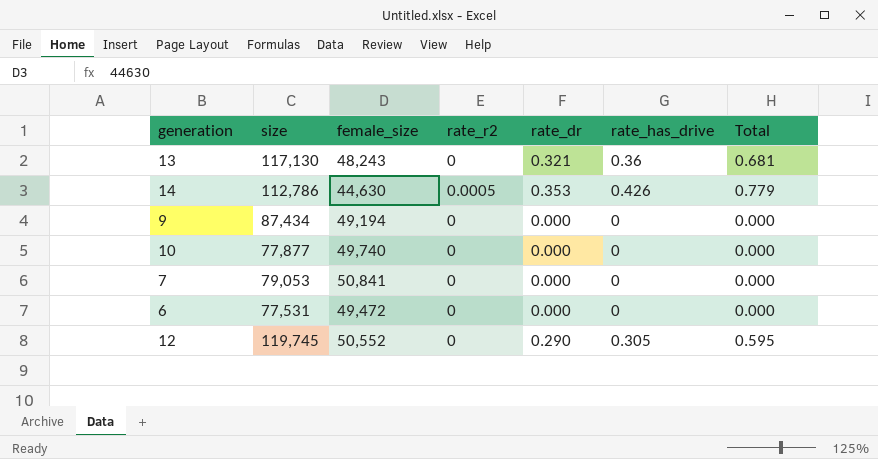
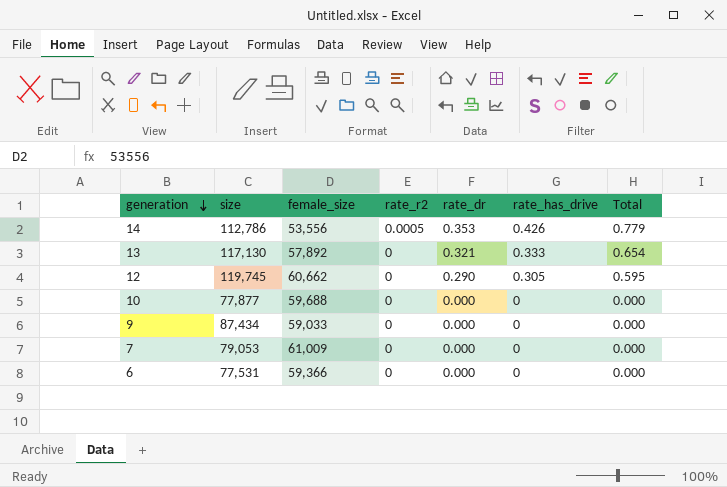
row order: none -> generation descending
14 | female_size: 44,630 -> 53,556
13 | female_size: 48,243 -> 57,892
13 | rate_has_drive: 0.36 -> 0.333
13 | Total: 0.681 -> 0.654
12 | female_size: 50,552 -> 60,662
10 | female_size: 49,740 -> 59,688
9 | female_size: 49,194 -> 59,033
7 | female_size: 50,841 -> 61,009
6 | female_size: 49,472 -> 59,366

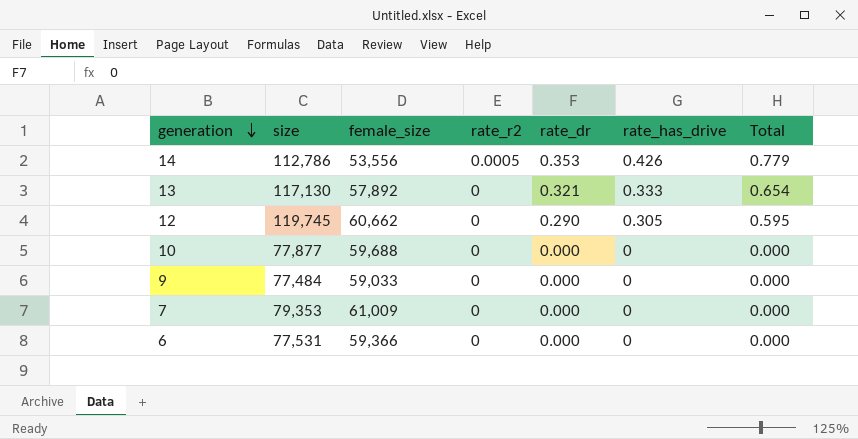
9 | size: 87,434 -> 77,484
7 | size: 79,053 -> 79,353

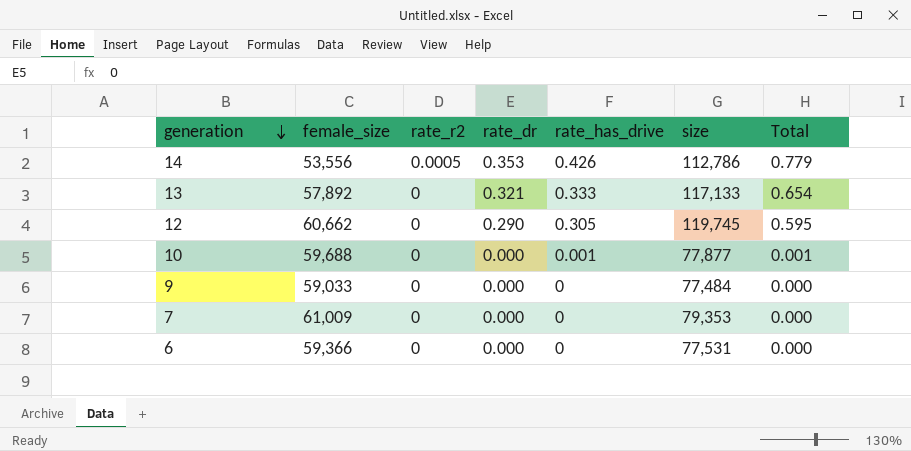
column size | position: 2 -> 6
13 | size: 117,130 -> 117,133
10 | rate_has_drive: 0 -> 0.001
10 | Total: 0.000 -> 0.001

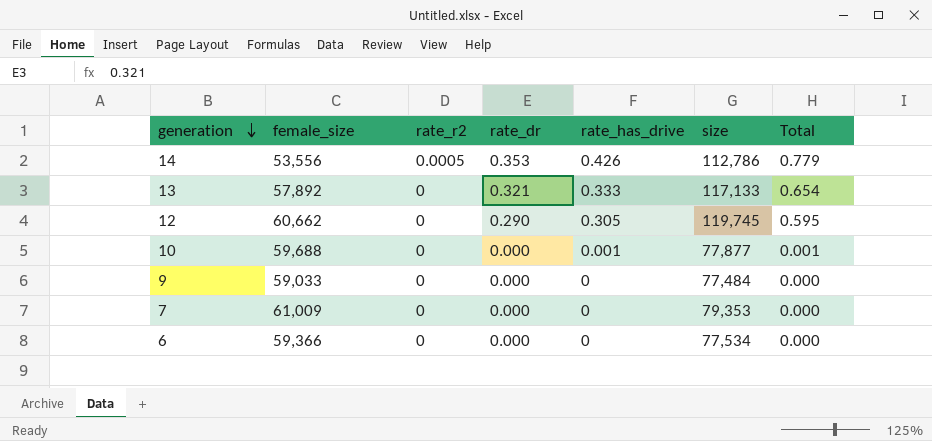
6 | size: 77,531 -> 77,534

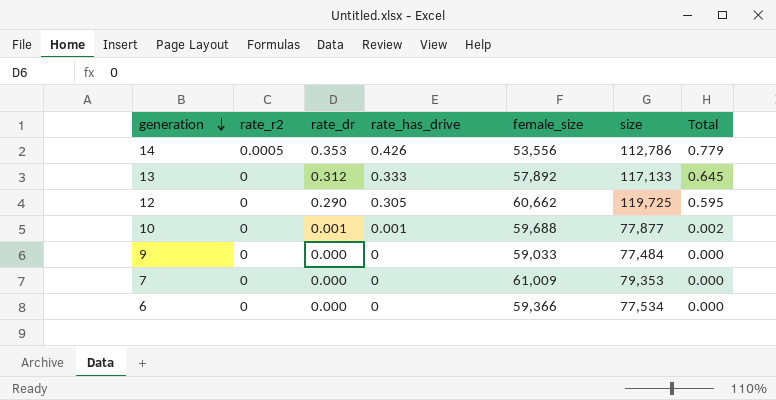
column female_size | position: 2 -> 5
13 | rate_dr: 0.321 -> 0.312
13 | Total: 0.654 -> 0.645
12 | size: 119,745 -> 119,725
10 | rate_dr: 0.000 -> 0.001
10 | Total: 0.001 -> 0.002

